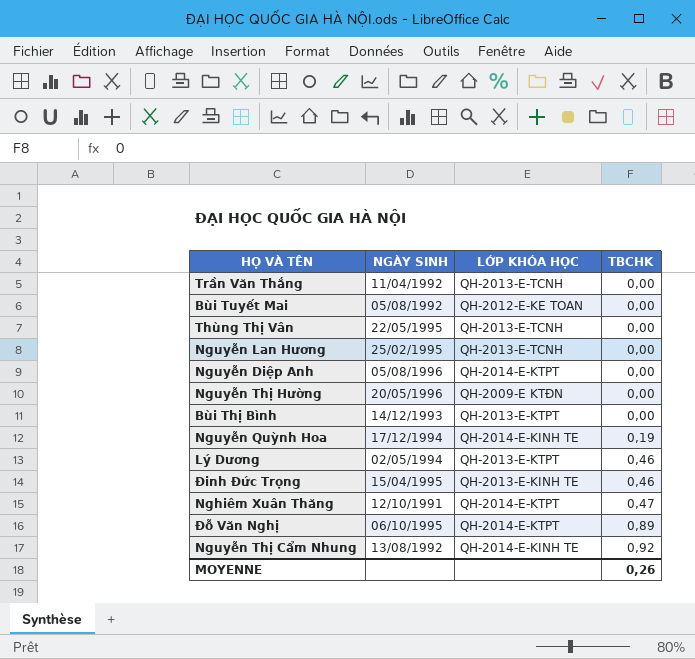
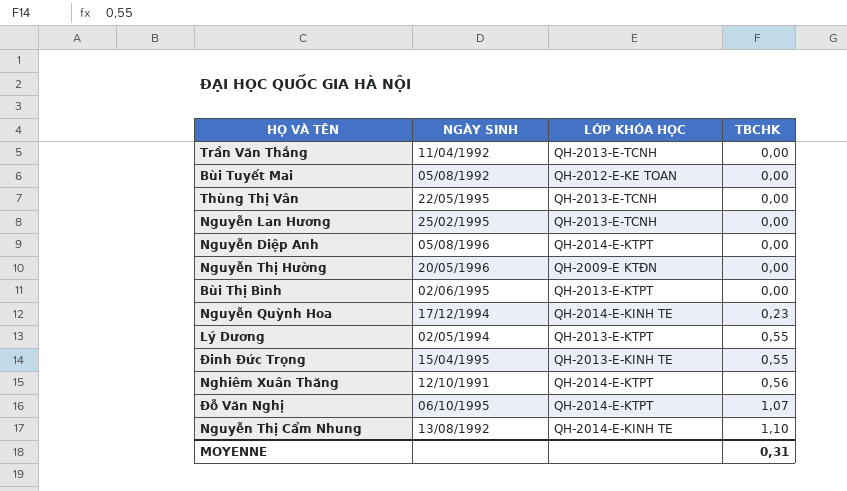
Bùi Thị Bình | NGÀY SINH: 14/12/1993 -> 02/06/1995
Nguyễn Quỳnh Hoa | TBCHK: 0,19 -> 0,23
Lý Dương | TBCHK: 0,46 -> 0,55
Đinh Đức Trọng | TBCHK: 0,46 -> 0,55
Nghiêm Xuân Thăng | TBCHK: 0,47 -> 0,56
Đỗ Văn Nghị | TBCHK: 0,89 -> 1,07
Nguyễn Thị Cẩm Nhung | TBCHK: 0,92 -> 1,10
MOYENNE | TBCHK: 0,26 -> 0,31

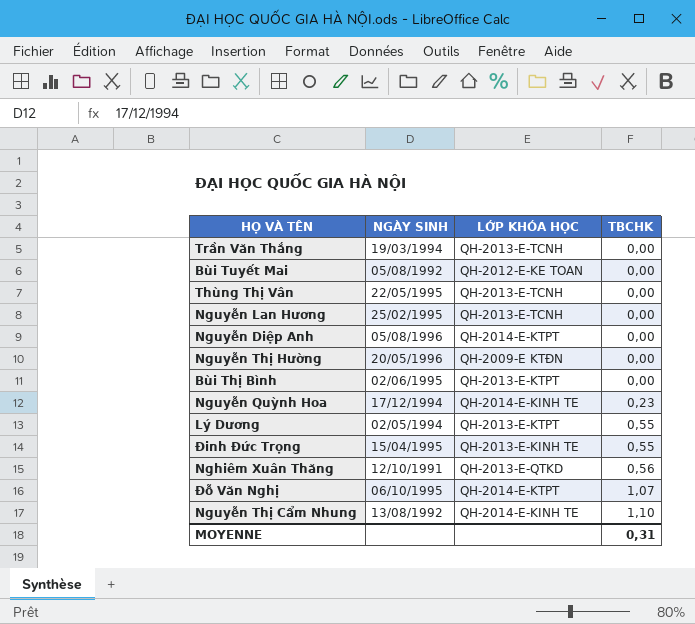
Trần Văn Thắng | NGÀY SINH: 11/04/1992 -> 19/03/1994
Nghiêm Xuân Thăng | LỚP KHÓA HỌC: QH-2014-E-KTPT -> QH-2013-E-QTKD

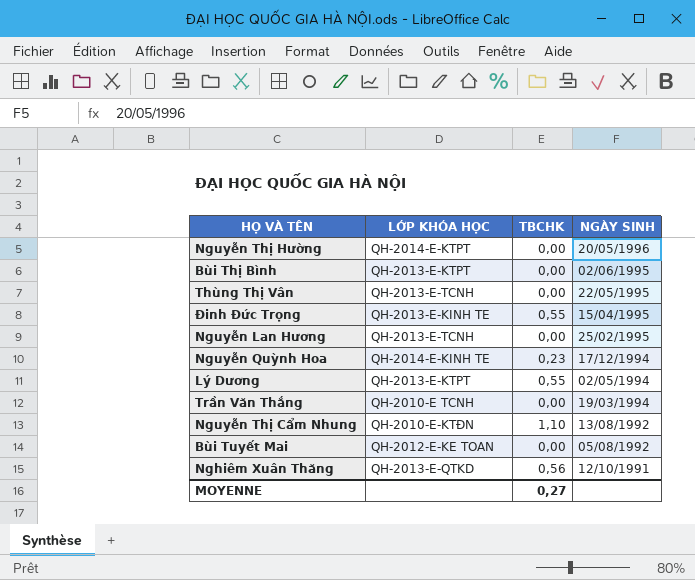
row order: TBCHK ascending -> NGÀY SINH descending
column NGÀY SINH | position: 2 -> 4
row Nguyễn Diệp Anh: 05/08/1996 | QH-2014-E-KTPT | 0,00 -> none
row Đỗ Văn Nghị: 06/10/1995 | QH-2014-E-KTPT | 1,07 -> none
Nguyễn Thị Hường | LỚP KHÓA HỌC: QH-2009-E KTĐN -> QH-2014-E-KTPT
Trần Văn Thắng | LỚP KHÓA HỌC: QH-2013-E-TCNH -> QH-2010-E TCNH
Nguyễn Thị Cẩm Nhung | LỚP KHÓA HỌC: QH-2014-E-KINH TE -> QH-2010-E-KTĐN
MOYENNE | TBCHK: 0,31 -> 0,27

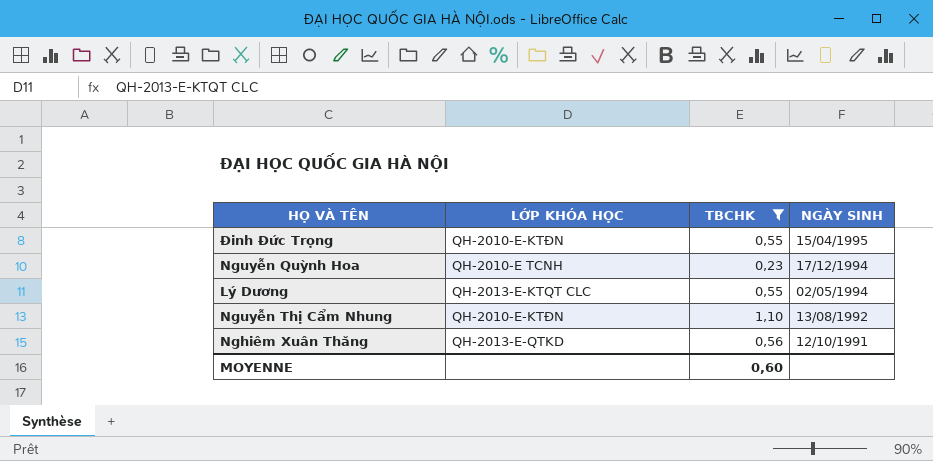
filter: none -> TBCHK != 0,00
Đinh Đức Trọng | LỚP KHÓA HỌC: QH-2013-E-KINH TE -> QH-2010-E-KTĐN
Nguyễn Quỳnh Hoa | LỚP KHÓA HỌC: QH-2014-E-KINH TE -> QH-2010-E TCNH
Lý Dương | LỚP KHÓA HỌC: QH-2013-E-KTPT -> QH-2013-E-KTQT CLC
MOYENNE | TBCHK: 0,27 -> 0,60

